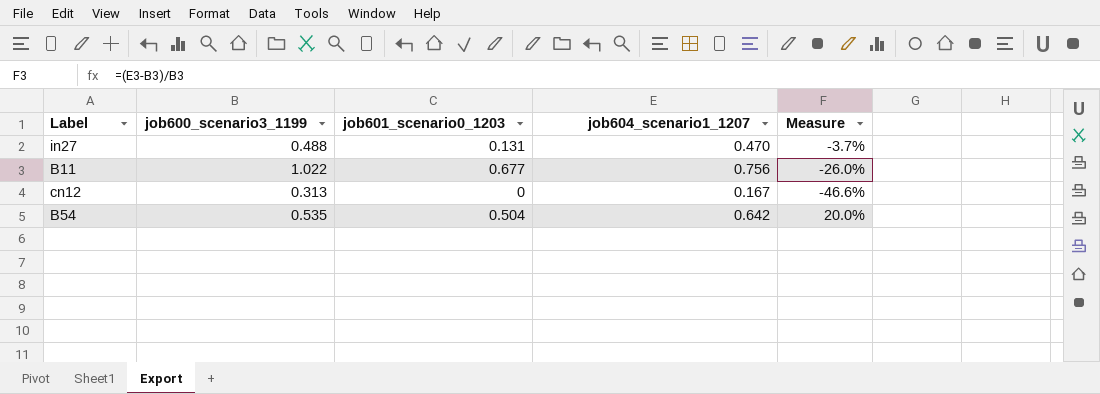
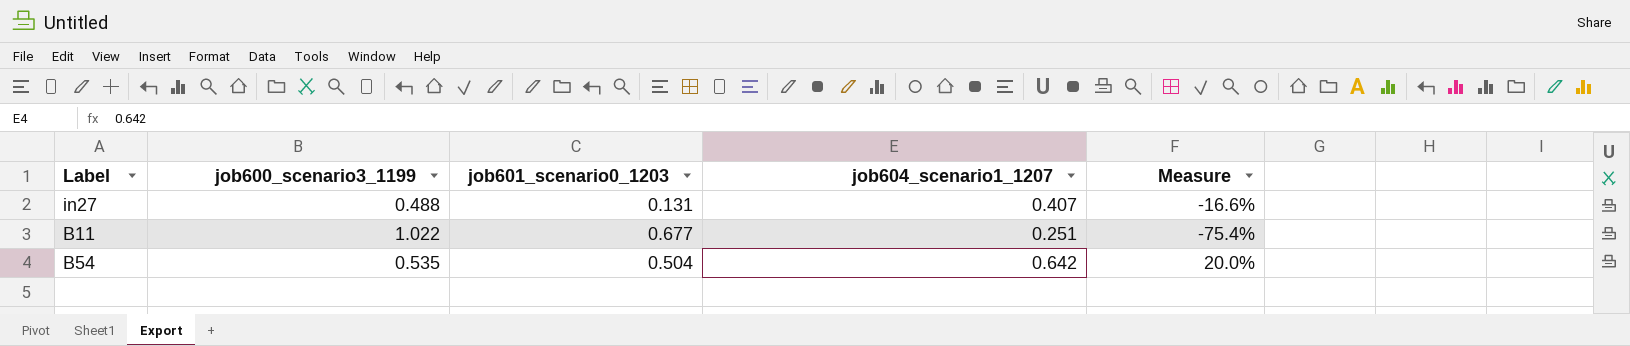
row cn12: 0.313 | 0 | 0.167 | -46.6% -> none
in27 | job604_scenario1_1207: 0.470 -> 0.407
in27 | Measure: -3.7% -> -16.6%
B11 | job604_scenario1_1207: 0.756 -> 0.251
B11 | Measure: -26.0% -> -75.4%

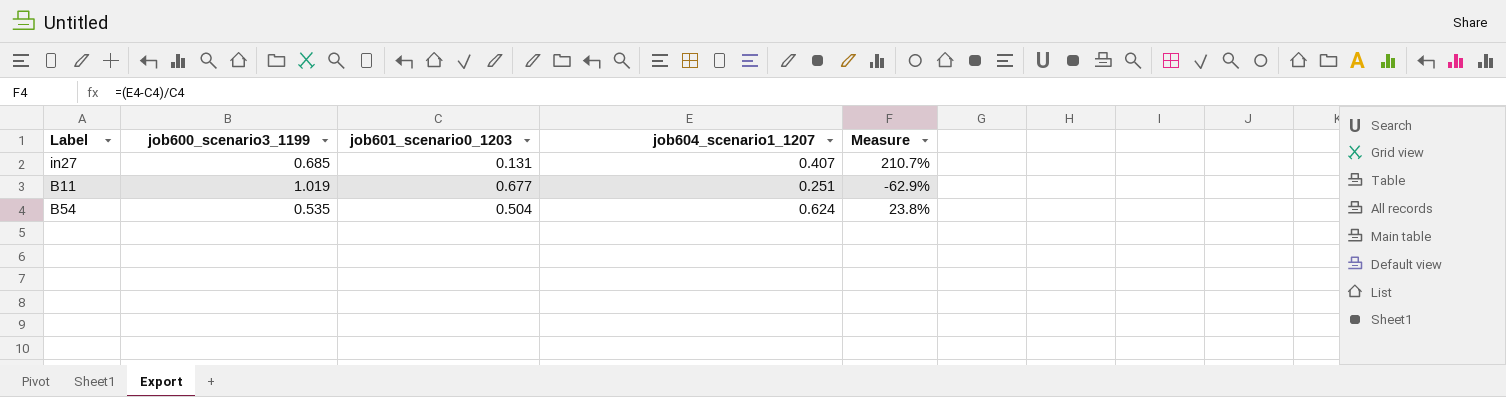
column Measure | formula: ([job604_scenario1_1207] - [job600_scenario3_1199]) / [job600_scenario3_1199] -> ([job604_scenario1_1207] - [job601_scenario0_1203]) / [job601_scenario0_1203]
in27 | job600_scenario3_1199: 0.488 -> 0.685
B11 | job600_scenario3_1199: 1.022 -> 1.019
B54 | job604_scenario1_1207: 0.642 -> 0.624

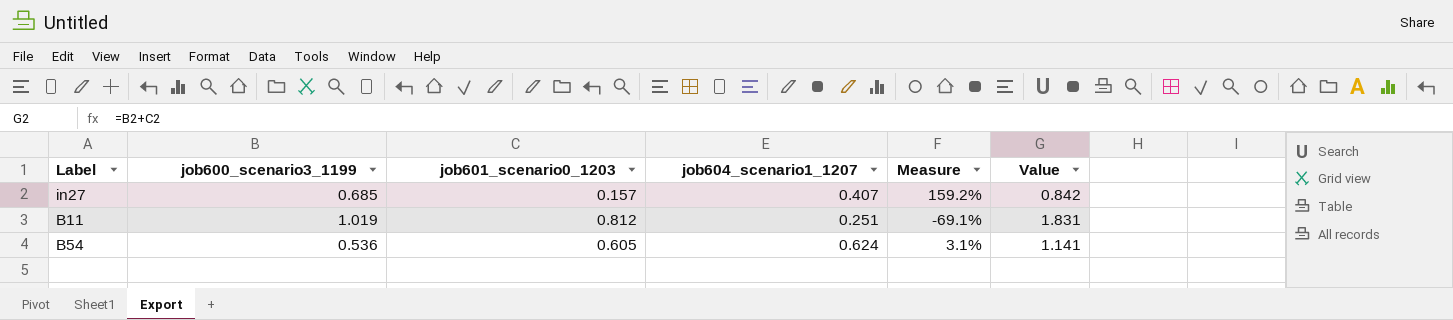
column Value | formula: none -> [job600_scenario3_1199] + [job601_scenario0_1203]
in27 | job601_scenario0_1203: 0.131 -> 0.157
in27 | Measure: 210.7% -> 159.2%
B11 | job601_scenario0_1203: 0.677 -> 0.812
B11 | Measure: -62.9% -> -69.1%
B54 | job600_scenario3_1199: 0.535 -> 0.536
B54 | job601_scenario0_1203: 0.504 -> 0.605
B54 | Measure: 23.8% -> 3.1%

